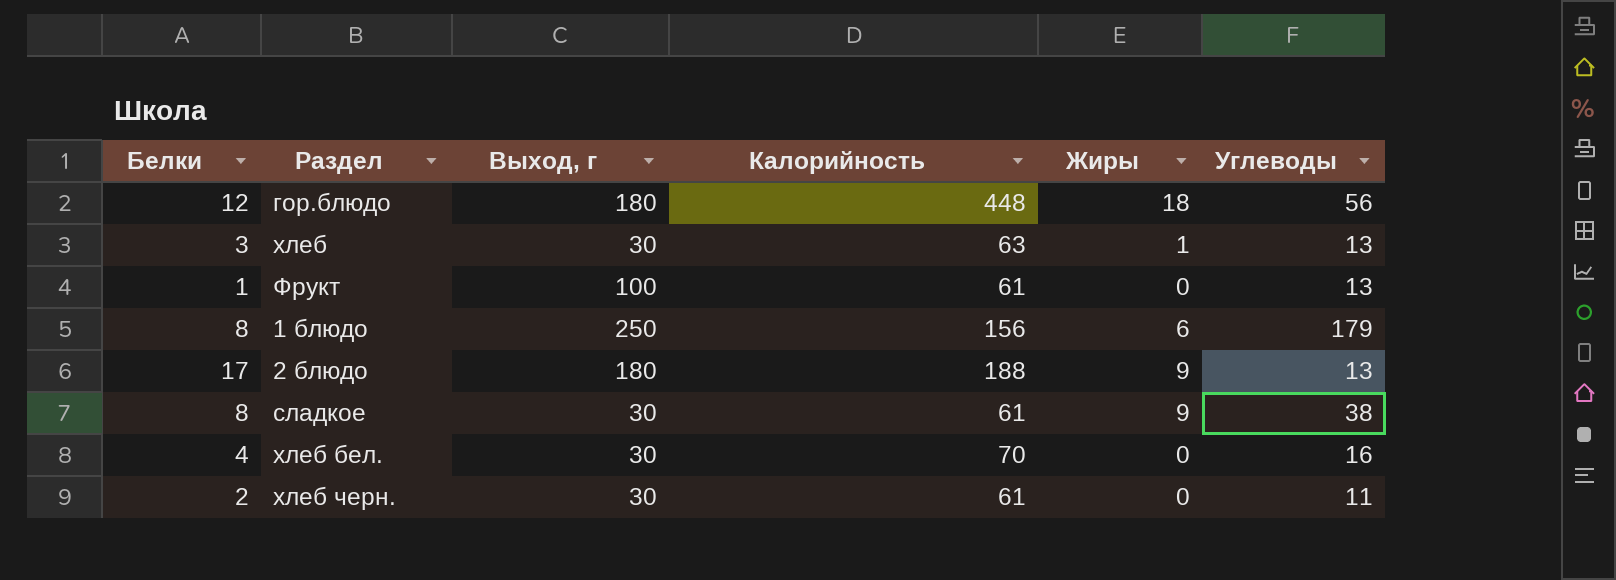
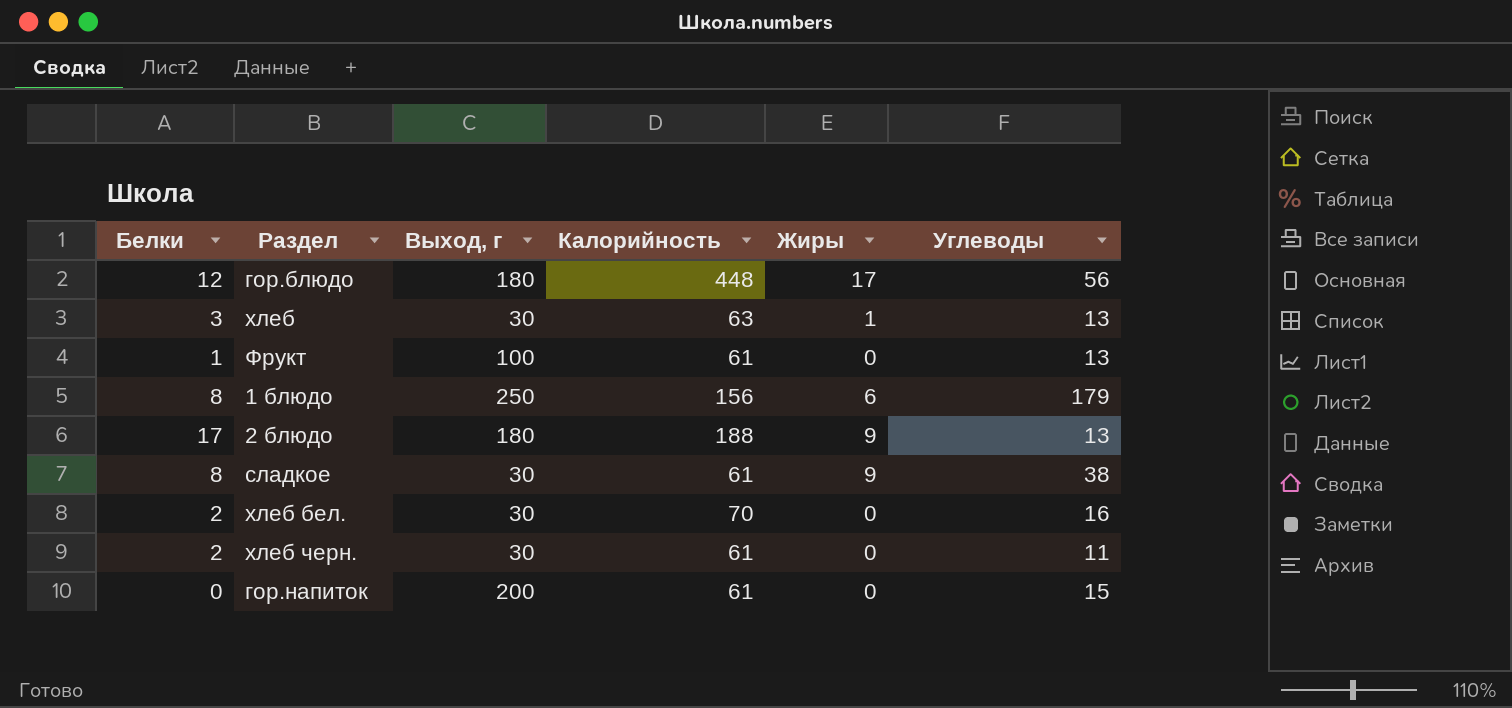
гор.блюдо | Жиры: 18 -> 17
хлеб бел. | Белки: 4 -> 2
row гор.напиток: none -> 0 | 200 | 61 | 0 | 15

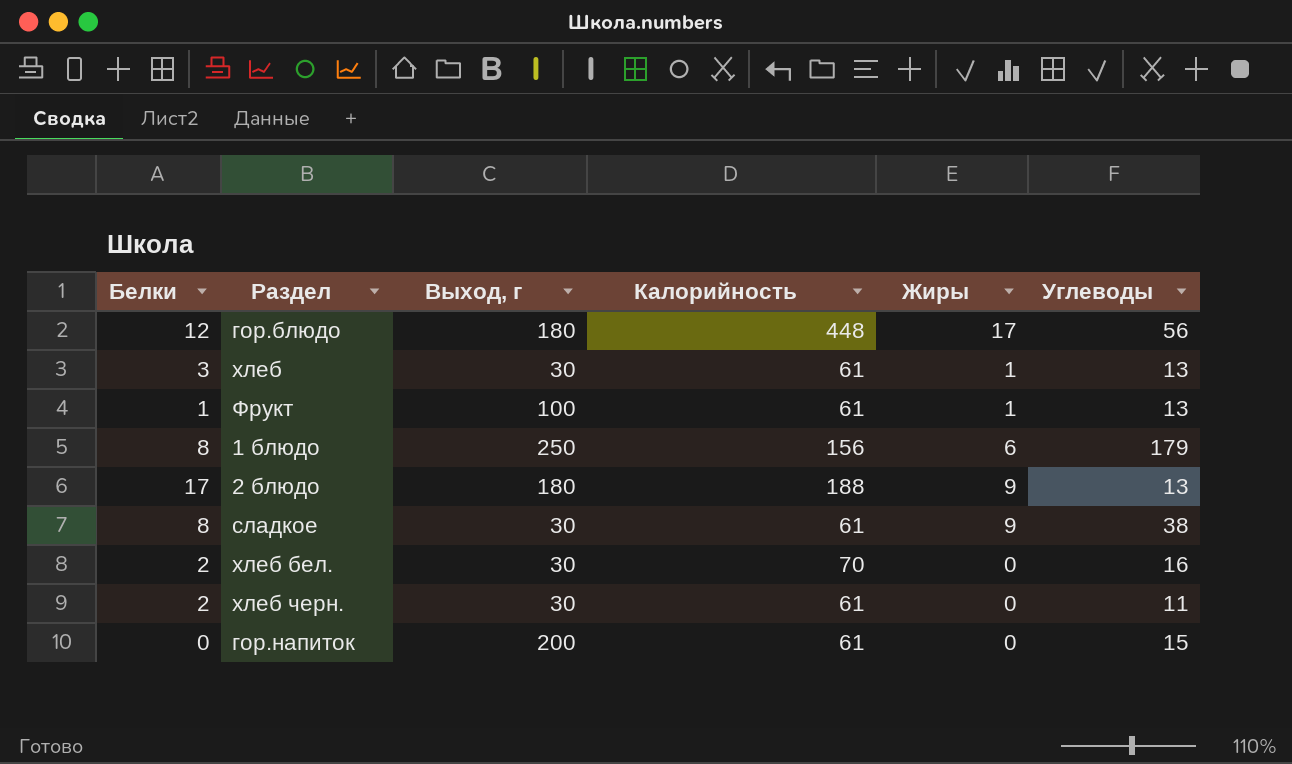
хлеб | Калорийность: 63 -> 61
Фрукт | Жиры: 0 -> 1

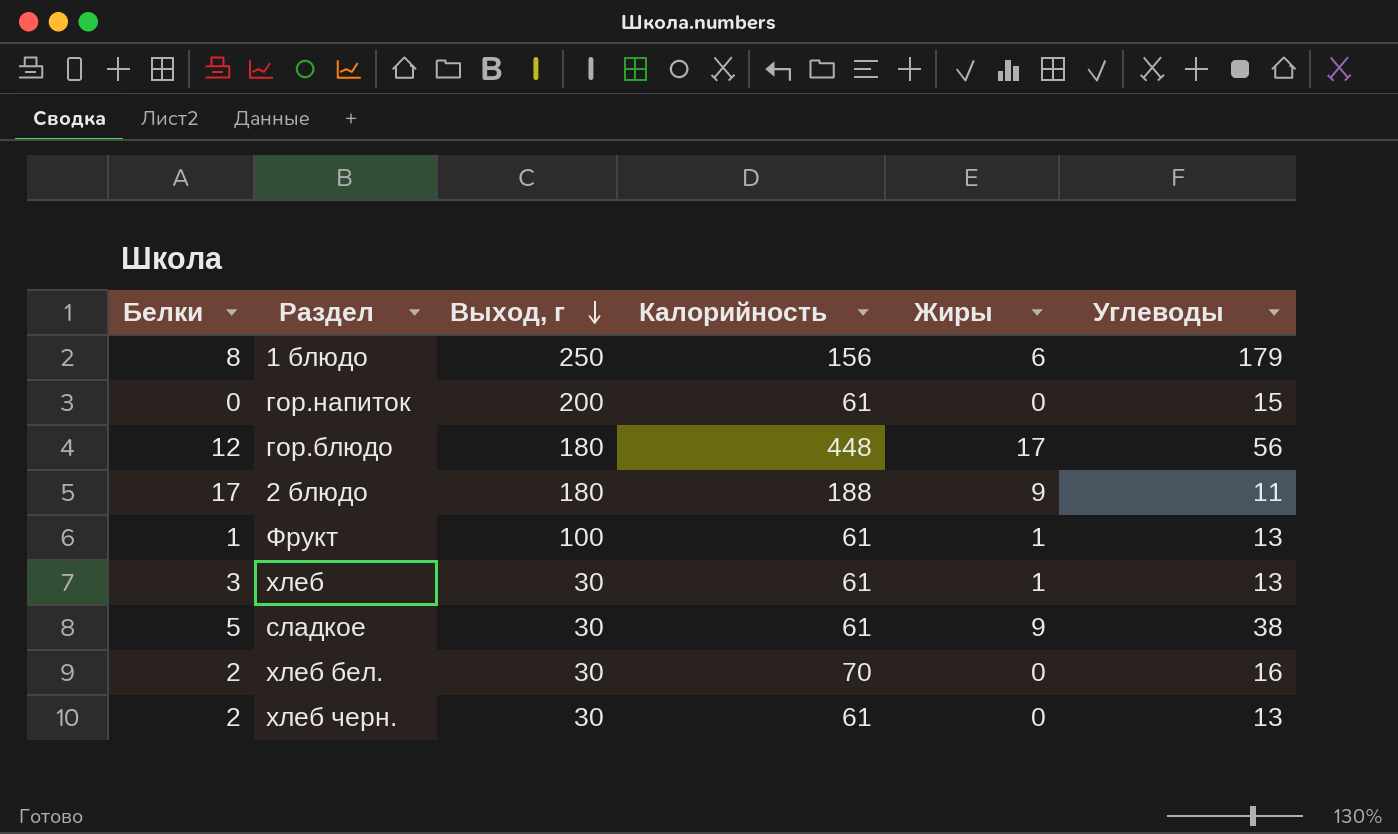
row order: none -> Выход, г descending
2 блюдо | Углеводы: 13 -> 11
сладкое | Белки: 8 -> 5
хлеб черн. | Углеводы: 11 -> 13

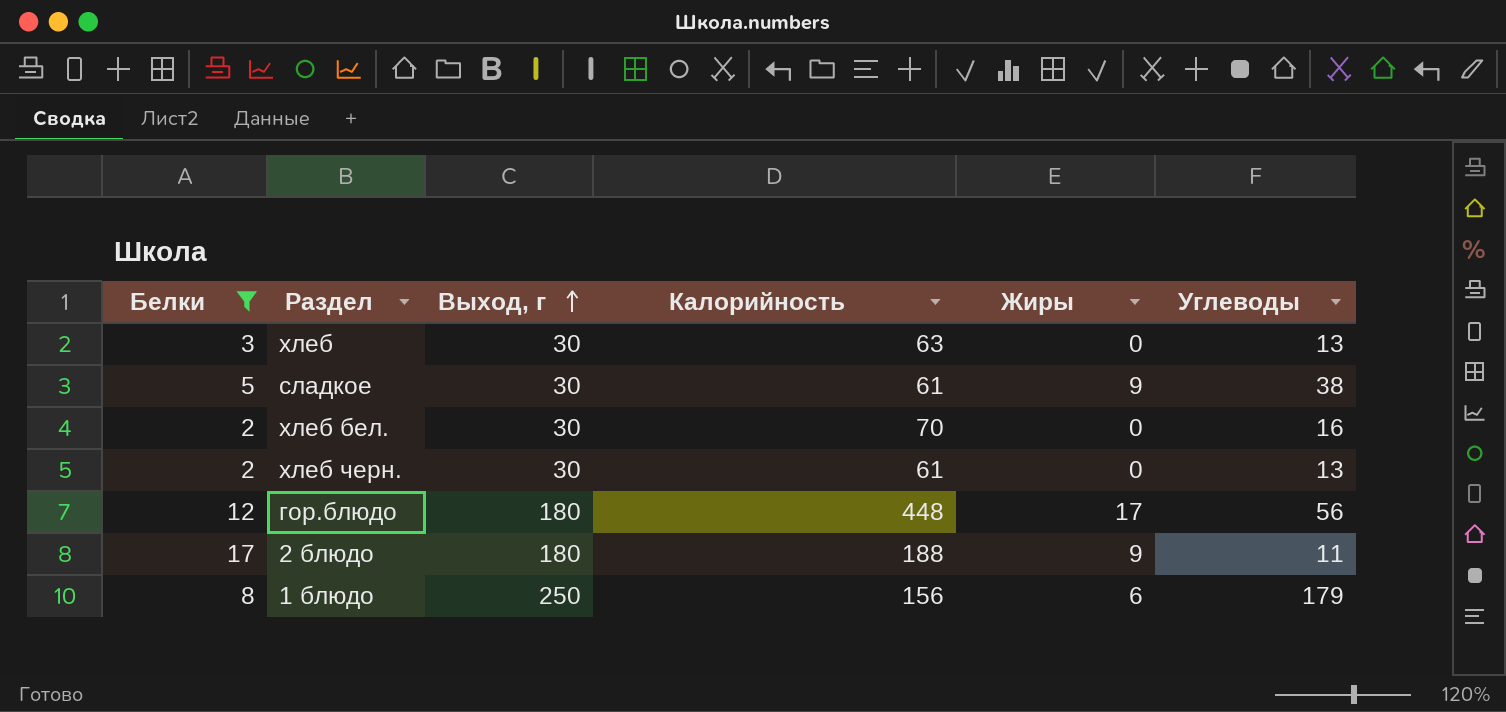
filter: none -> Белки >= 2
row order: Выход, г descending -> Выход, г ascending
хлеб | Калорийность: 61 -> 63
хлеб | Жиры: 1 -> 0

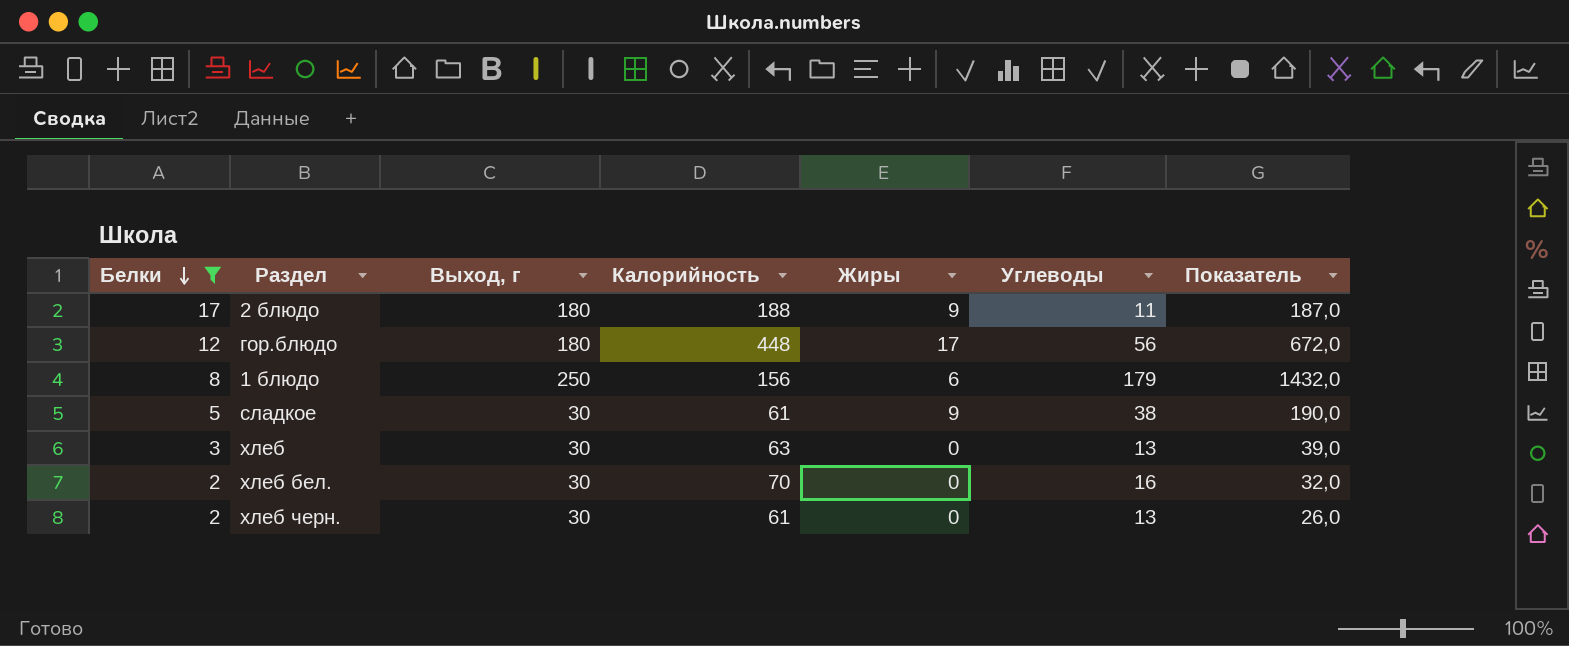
row order: Выход, г ascending -> Белки descending
column Показатель | formula: none -> [Белки] * [Углеводы]

